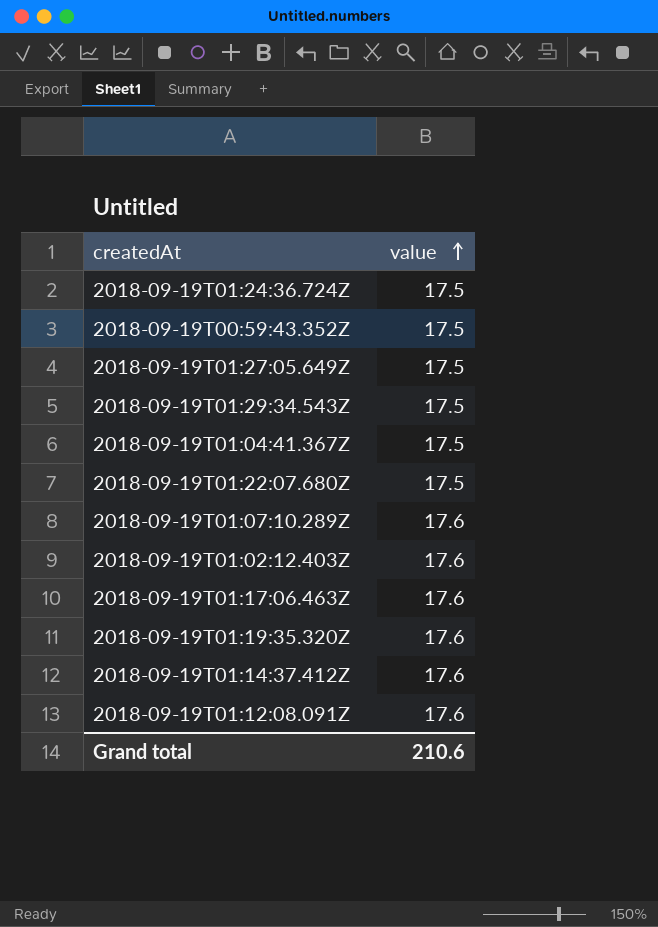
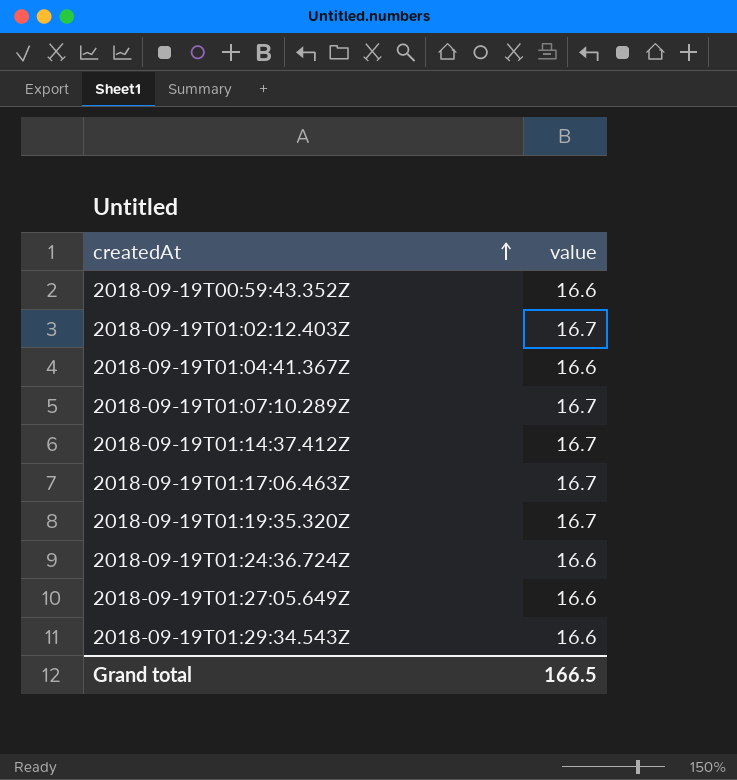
row order: value ascending -> createdAt ascending
row 2018-09-19T01:22:07.680Z: 17.5 -> none
row 2018-09-19T01:12:08.091Z: 17.6 -> none
2018-09-19T00:59:43.352Z | value: 17.5 -> 16.6
2018-09-19T01:02:12.403Z | value: 17.6 -> 16.7
2018-09-19T01:04:41.367Z | value: 17.5 -> 16.6
2018-09-19T01:07:10.289Z | value: 17.6 -> 16.7
2018-09-19T01:14:37.412Z | value: 17.6 -> 16.7
2018-09-19T01:17:06.463Z | value: 17.6 -> 16.7
2018-09-19T01:19:35.320Z | value: 17.6 -> 16.7
2018-09-19T01:24:36.724Z | value: 17.5 -> 16.6
2018-09-19T01:27:05.649Z | value: 17.5 -> 16.6
2018-09-19T01:29:34.543Z | value: 17.5 -> 16.6
Grand total | value: 210.6 -> 166.5

